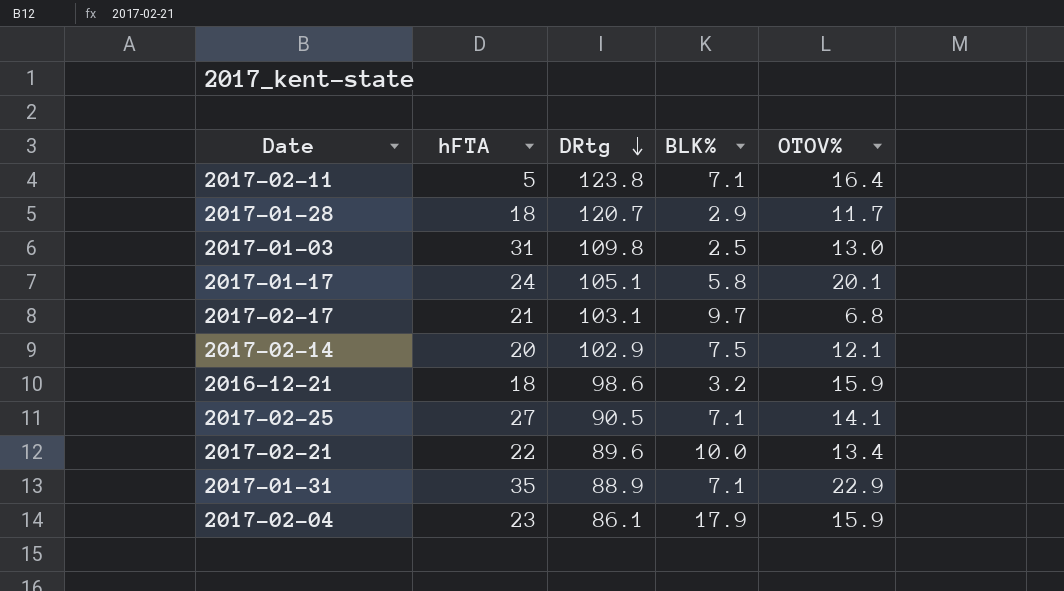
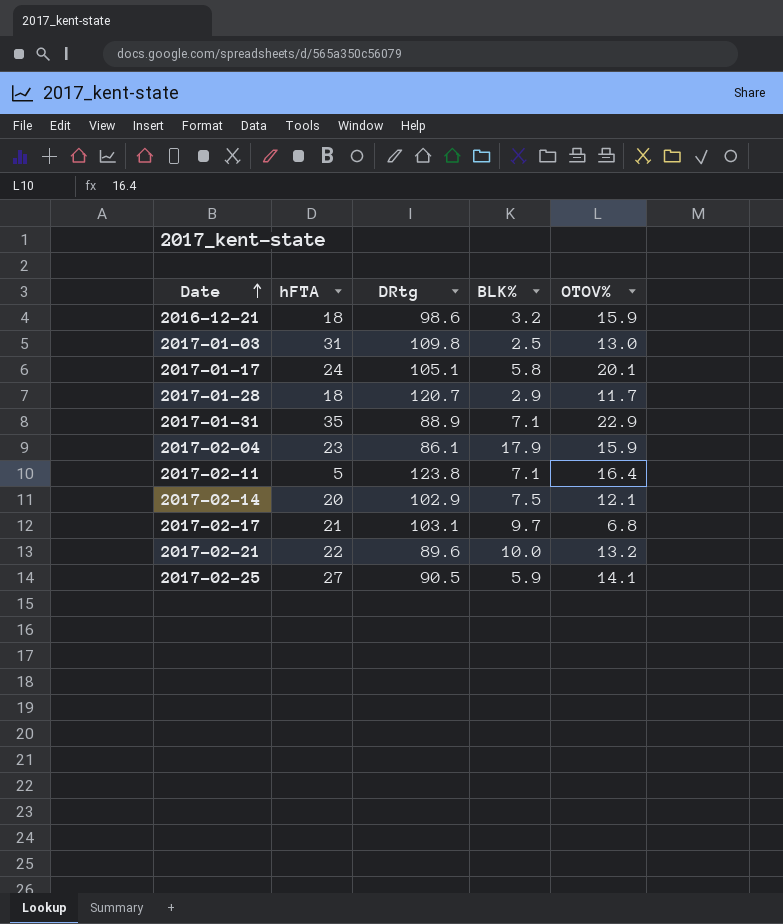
row order: DRtg descending -> Date ascending
2017-02-21 | OTOV%: 13.4 -> 13.2
2017-02-25 | BLK%: 7.1 -> 5.9

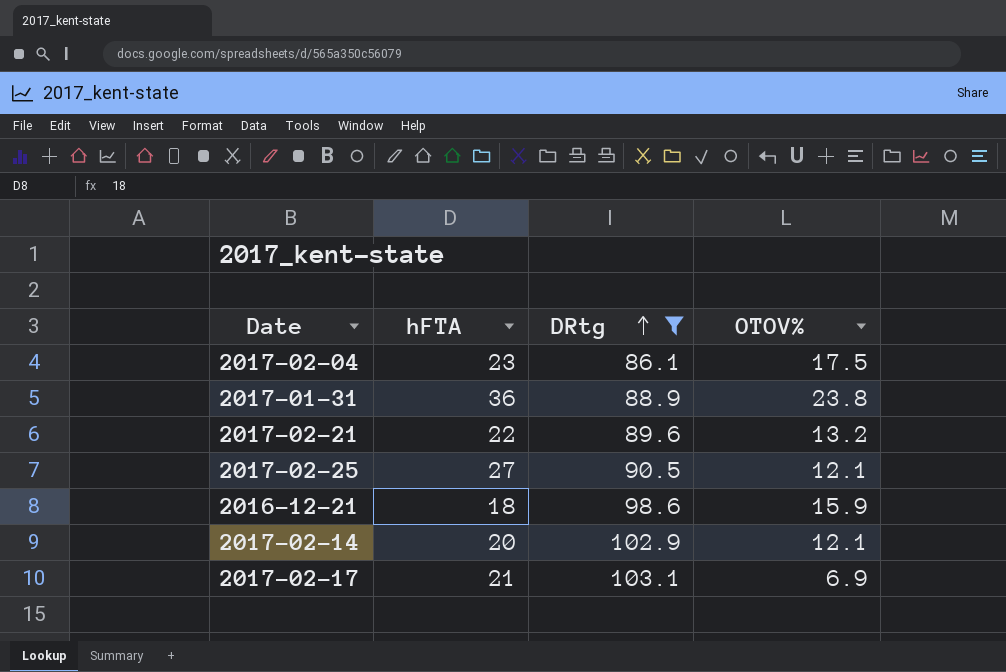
filter: none -> DRtg <= 103.1
row order: Date ascending -> DRtg ascending
column BLK% | position: 4 -> none
2017-02-04 | OTOV%: 15.9 -> 17.5
2017-01-31 | hFTA: 35 -> 36
2017-01-31 | OTOV%: 22.9 -> 23.8
2017-02-25 | OTOV%: 14.1 -> 12.1
2017-02-17 | OTOV%: 6.8 -> 6.9

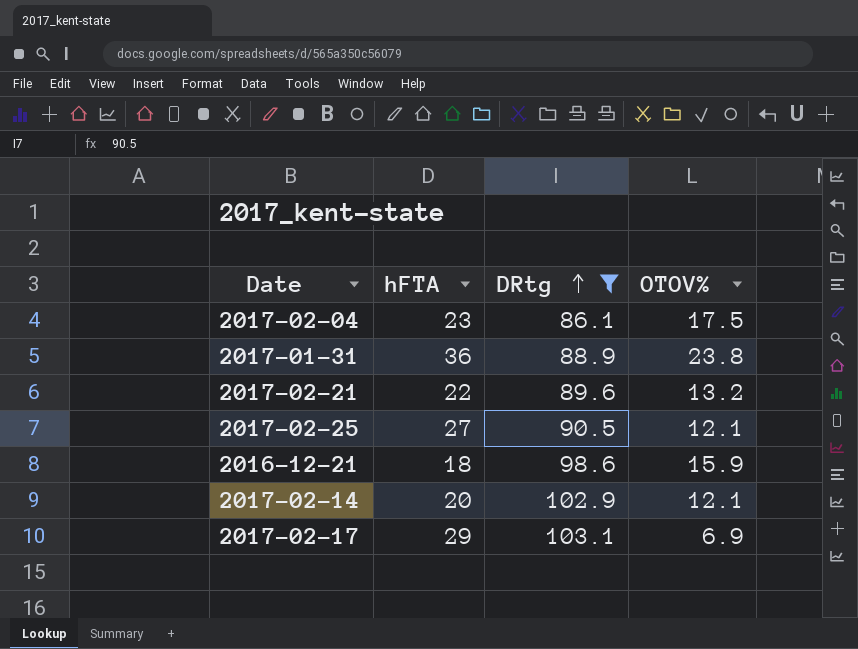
2017-02-17 | hFTA: 21 -> 29

